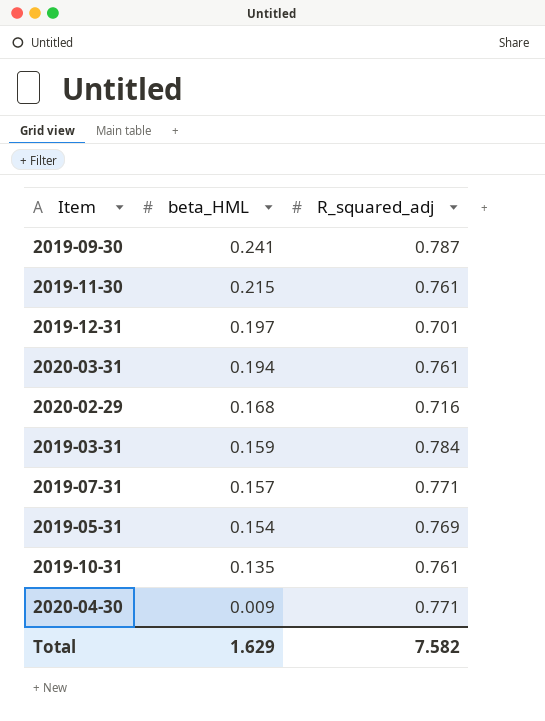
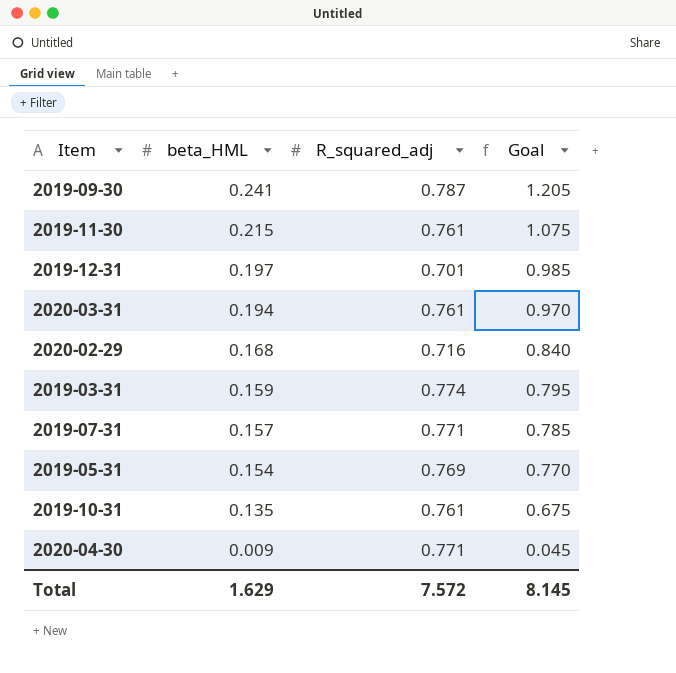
column Goal | formula: none -> [beta_HML] * 5
2019-03-31 | R_squared_adj: 0.784 -> 0.774
Total | R_squared_adj: 7.582 -> 7.572

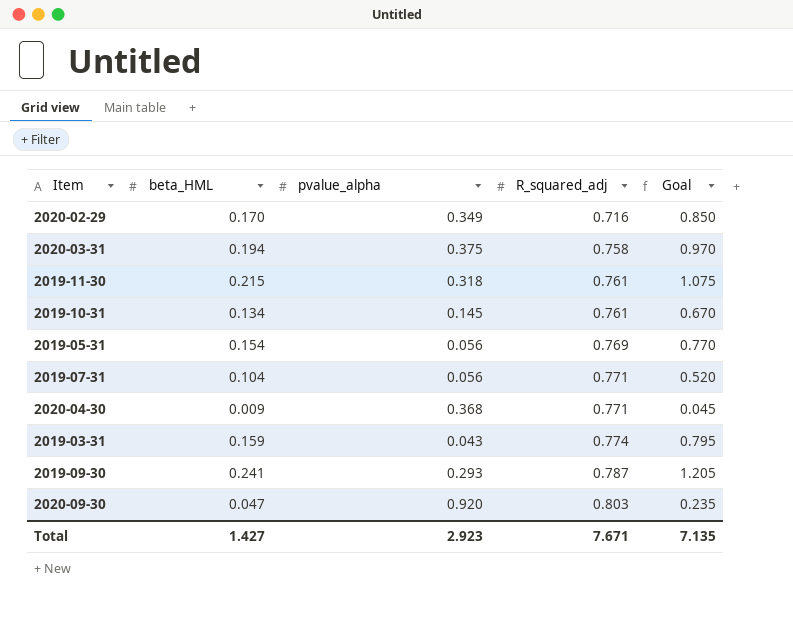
row order: beta_HML descending -> R_squared_adj ascending
column pvalue_alpha | position: none -> 3
row 2019-12-31: 0.197 | 0.701 | 0.985 -> none
2020-02-29 | beta_HML: 0.168 -> 0.170
2020-02-29 | Goal: 0.840 -> 0.850
2020-03-31 | R_squared_adj: 0.761 -> 0.758
2019-10-31 | beta_HML: 0.135 -> 0.134
2019-10-31 | Goal: 0.675 -> 0.670
2019-07-31 | beta_HML: 0.157 -> 0.104
2019-07-31 | Goal: 0.785 -> 0.520
row 2020-09-30: none -> 0.047 | 0.920 | 0.803 | 0.235
Total | beta_HML: 1.629 -> 1.427
Total | R_squared_adj: 7.572 -> 7.671
Total | Goal: 8.145 -> 7.135

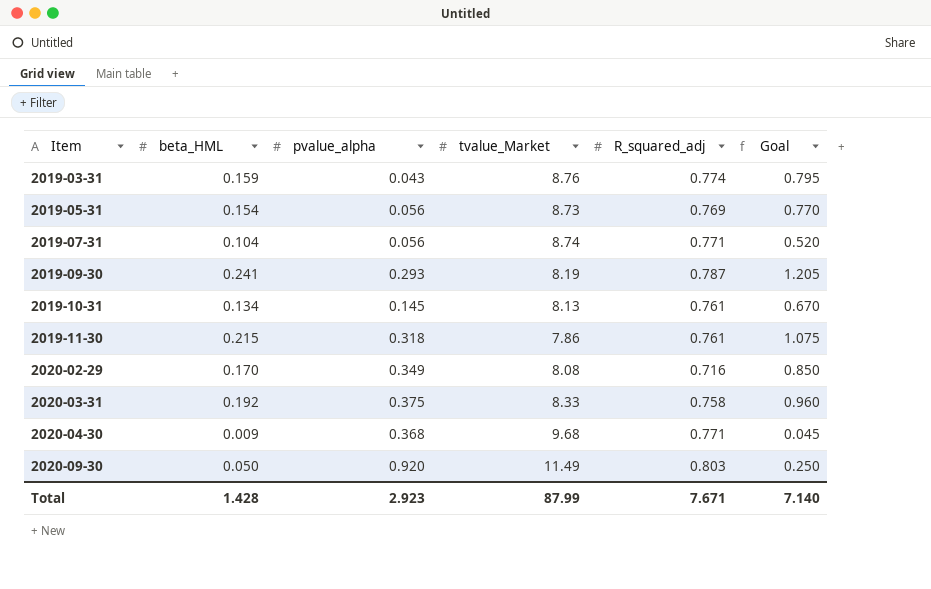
row order: R_squared_adj ascending -> Item ascending
column tvalue_Market | position: none -> 4
2020-03-31 | beta_HML: 0.194 -> 0.192
2020-03-31 | Goal: 0.970 -> 0.960
2020-09-30 | beta_HML: 0.047 -> 0.050
2020-09-30 | Goal: 0.235 -> 0.250
Total | beta_HML: 1.427 -> 1.428
Total | Goal: 7.135 -> 7.140

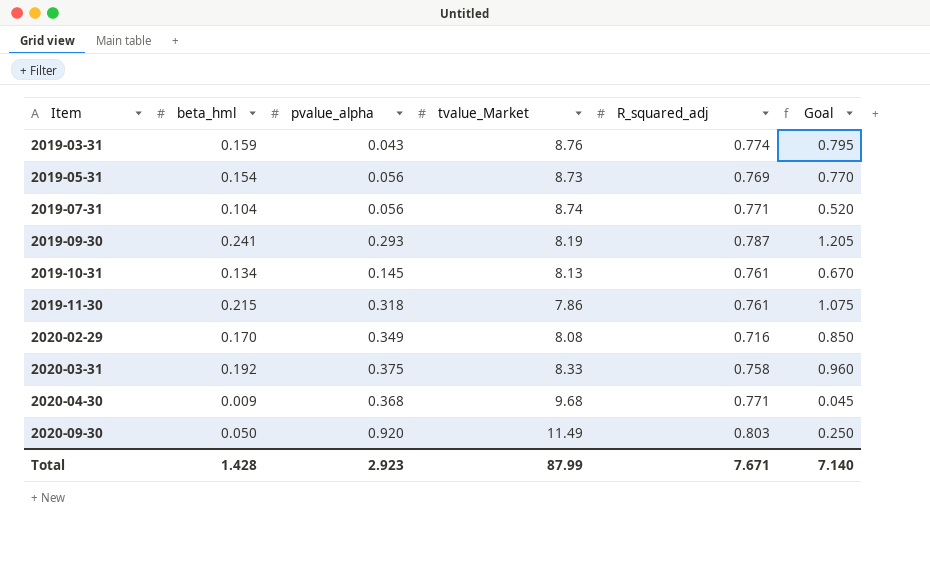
column name: beta_HML -> beta_hml

